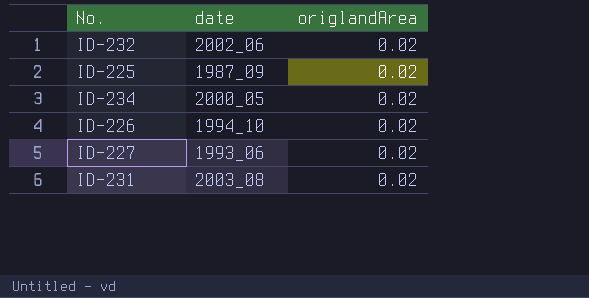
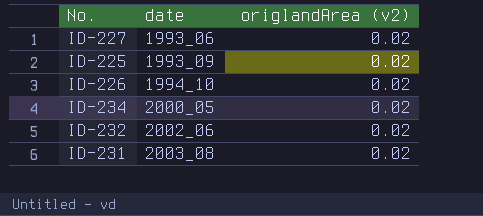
row order: none -> date ascending
column name: origlandArea -> origlandArea (v2)
ID-225 | date: 1987_09 -> 1993_09

